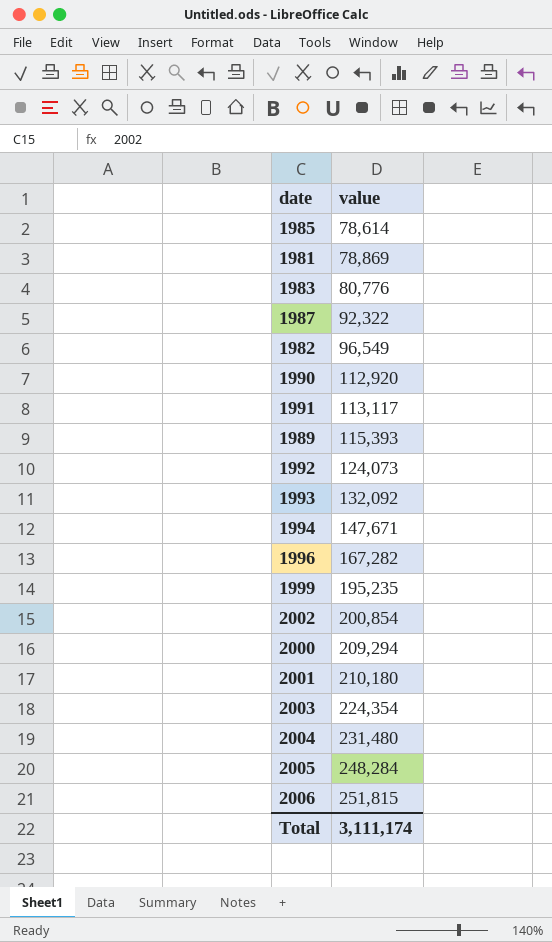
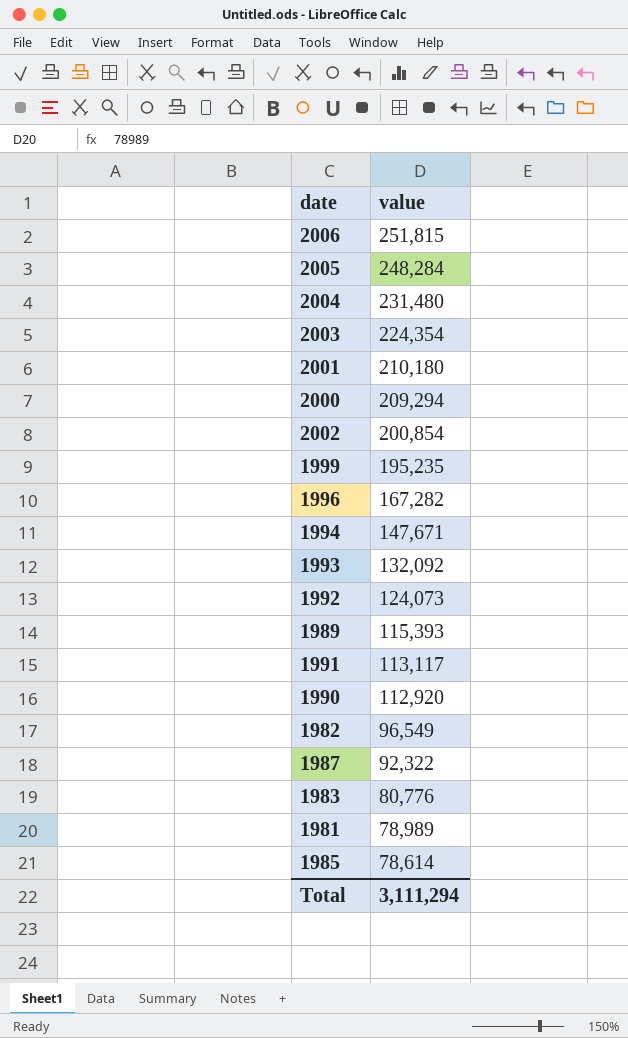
row order: value ascending -> value descending
1981 | value: 78,869 -> 78,989
Total | value: 3,111,174 -> 3,111,294

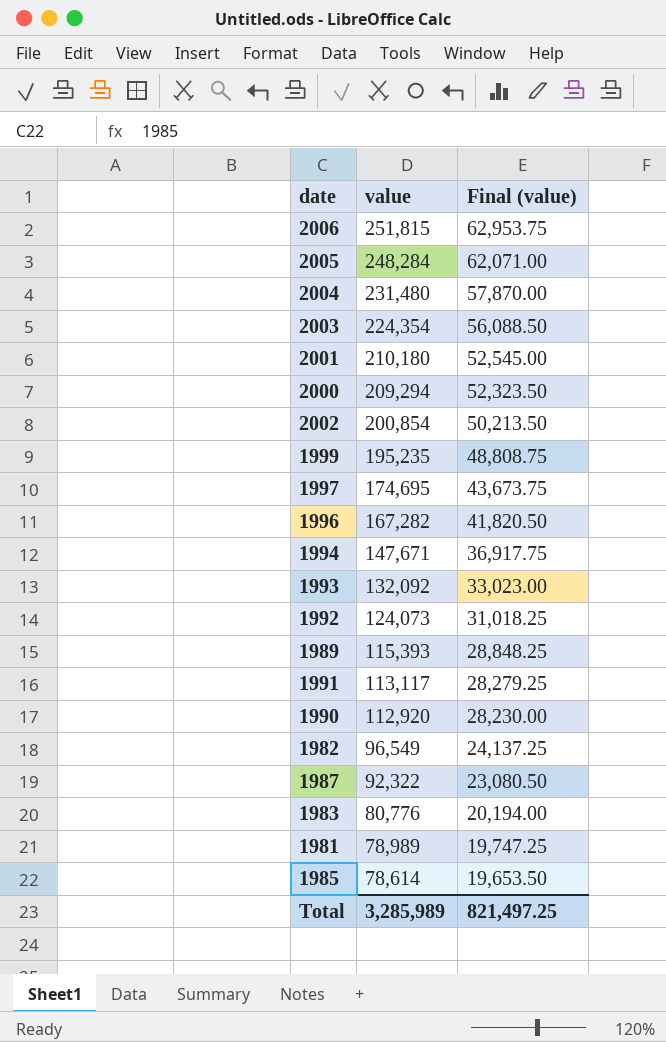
column Final (value) | formula: none -> [value] * 0.25
row 1997: none -> 174,695 | 43,673.75
Total | value: 3,111,294 -> 3,285,989

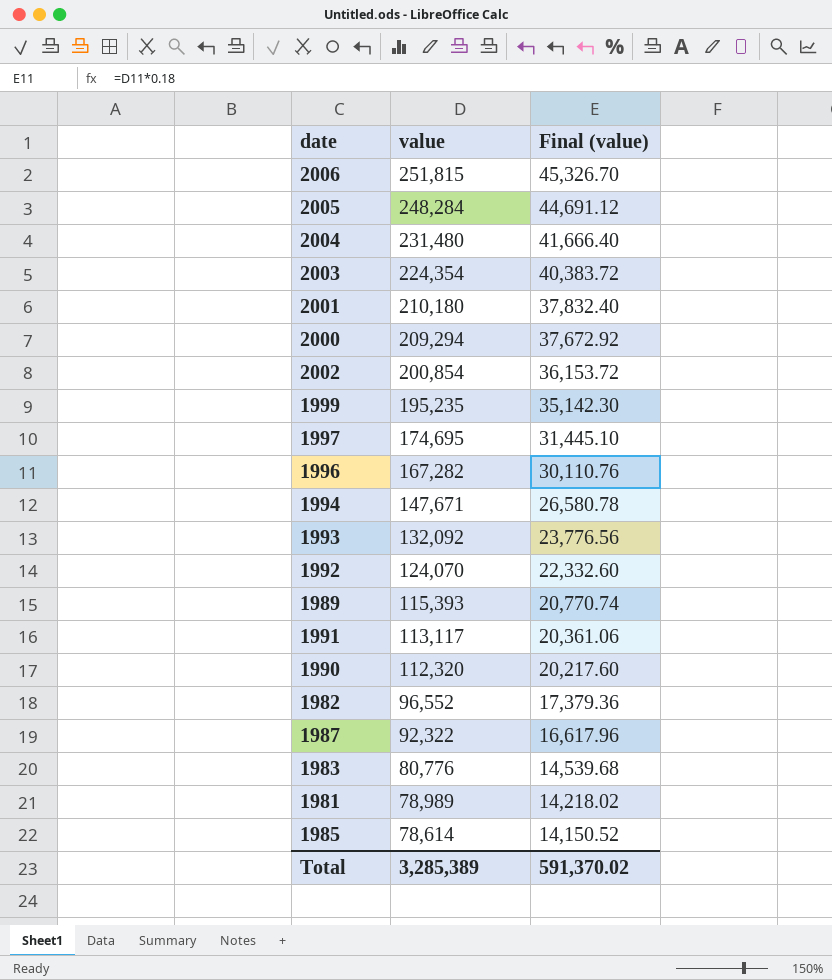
column Final (value) | formula: [value] * 0.25 -> [value] * 0.18
1992 | value: 124,073 -> 124,070
1990 | value: 112,920 -> 112,320
1982 | value: 96,549 -> 96,552
Total | value: 3,285,989 -> 3,285,389
Total | Final (value): 821,497.25 -> 591,370.02

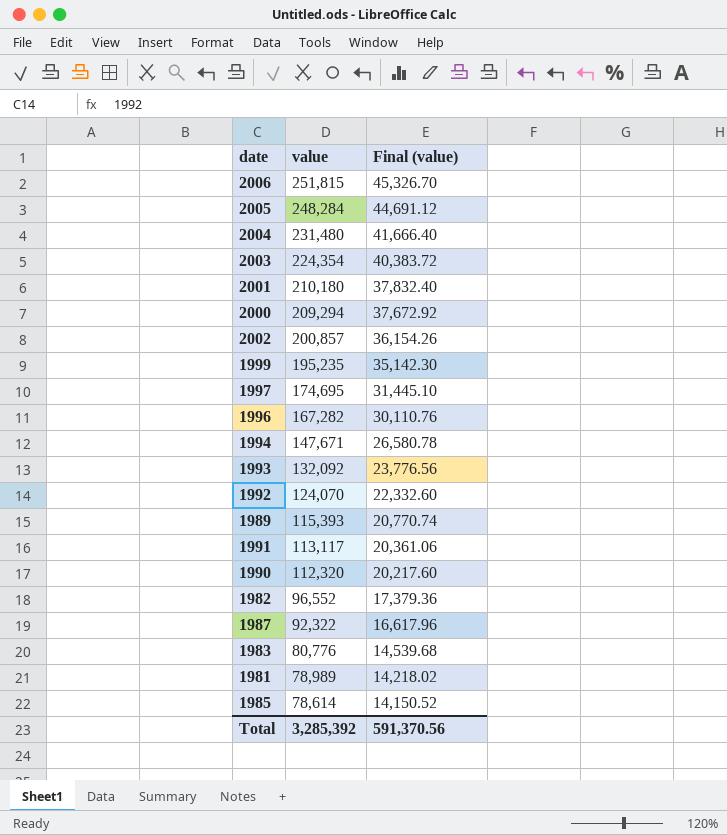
2002 | value: 200,854 -> 200,857
2002 | Final (value): 36,153.72 -> 36,154.26
Total | value: 3,285,389 -> 3,285,392
Total | Final (value): 591,370.02 -> 591,370.56

